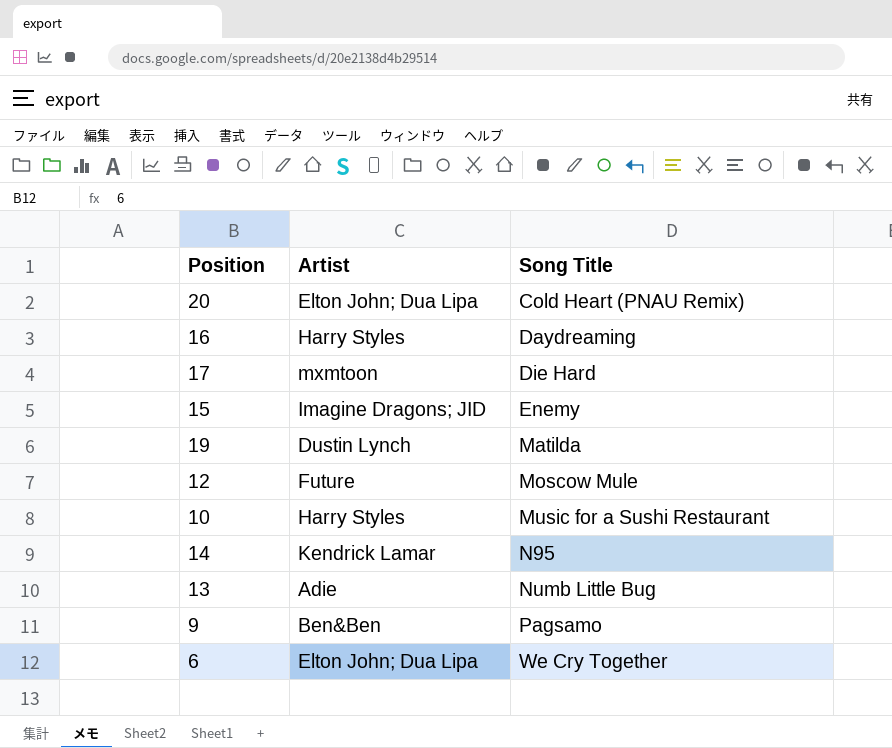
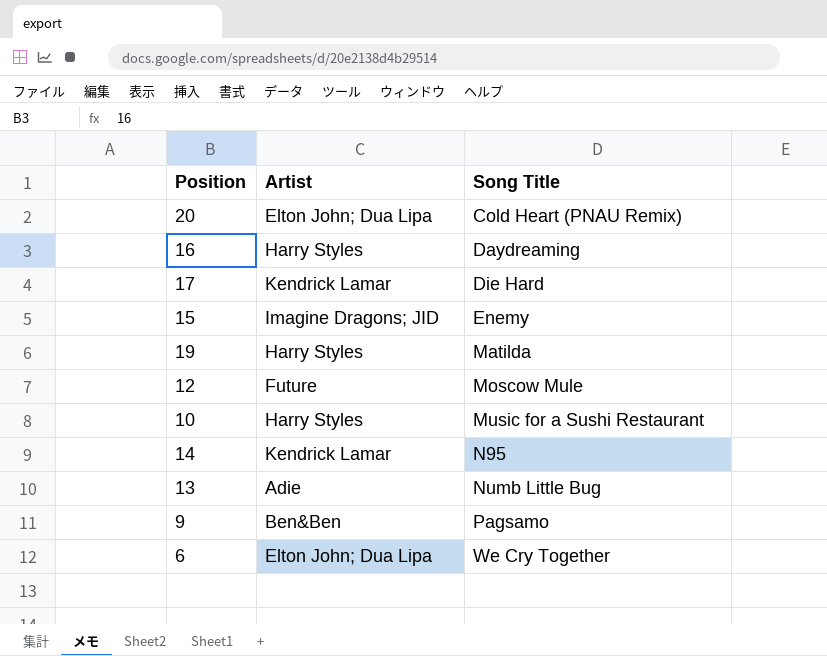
17 | Artist: mxmtoon -> Kendrick Lamar
19 | Artist: Dustin Lynch -> Harry Styles

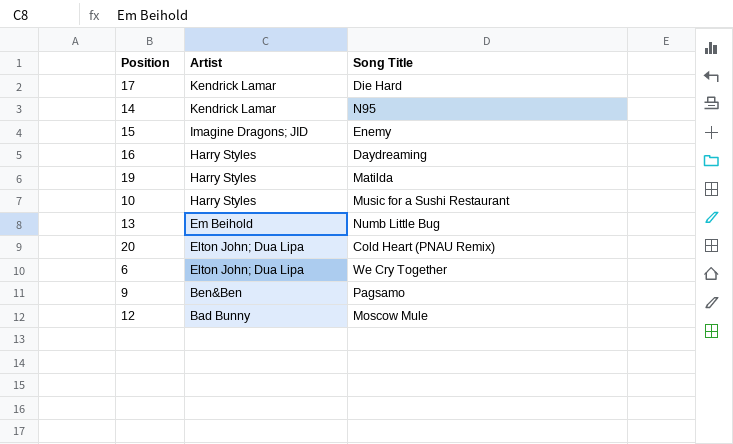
row order: Song Title ascending -> Artist descending
13 | Artist: Adie -> Em Beihold
12 | Artist: Future -> Bad Bunny

